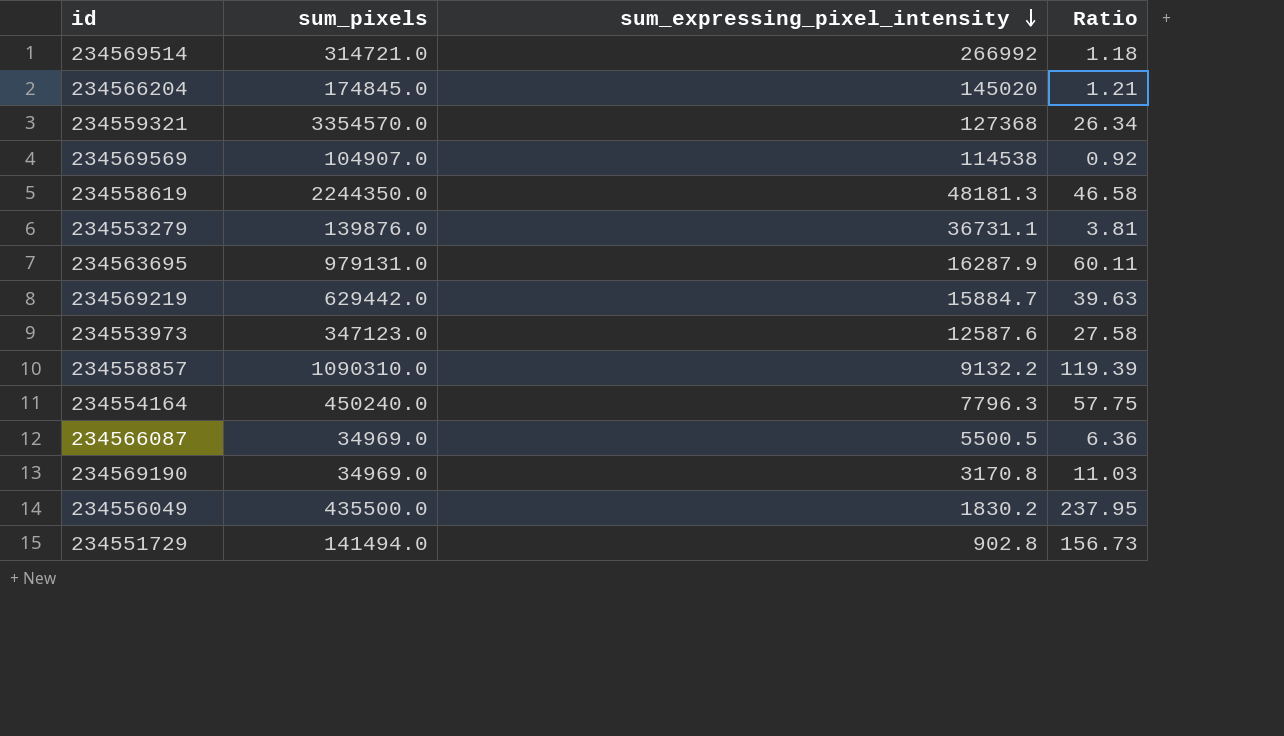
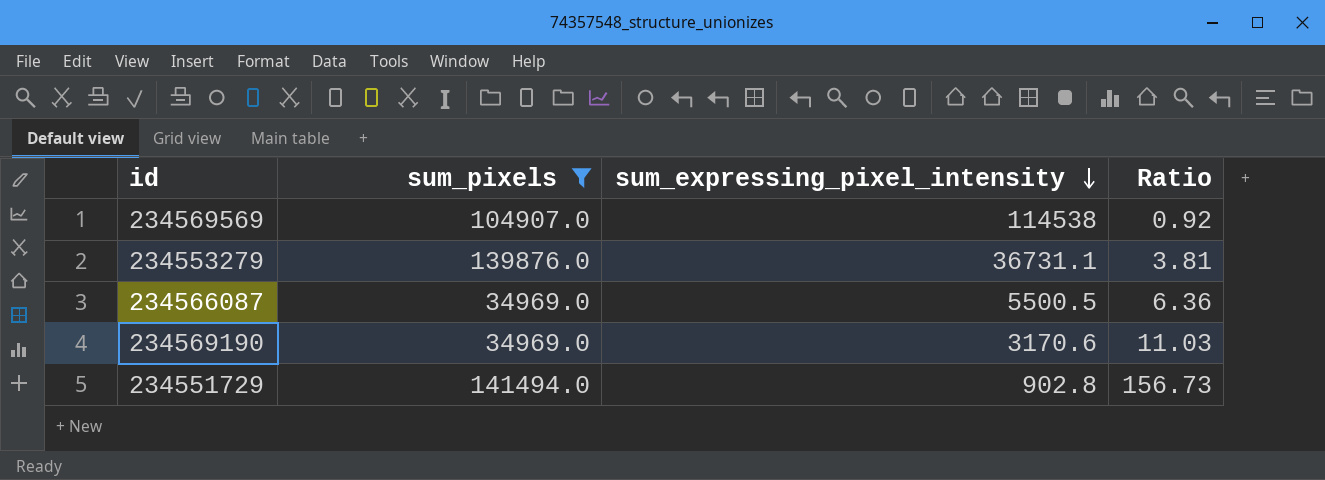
filter: none -> sum_pixels <= 141494.0
234569190 | sum_expressing_pixel_intensity: 3170.8 -> 3170.6

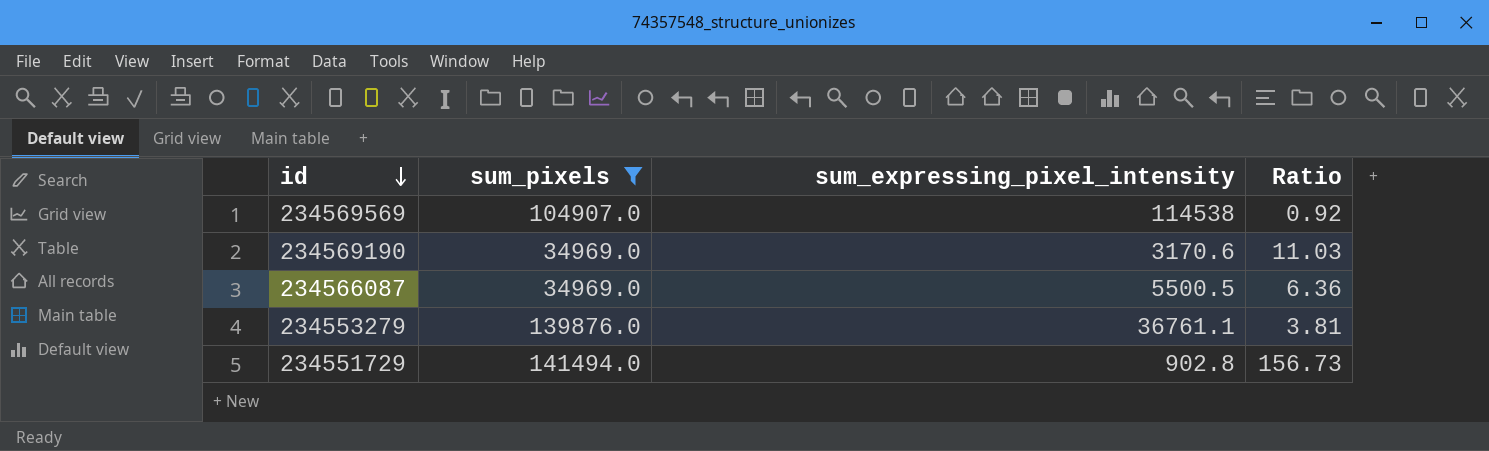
row order: sum_expressing_pixel_intensity descending -> id descending
234553279 | sum_expressing_pixel_intensity: 36731.1 -> 36761.1

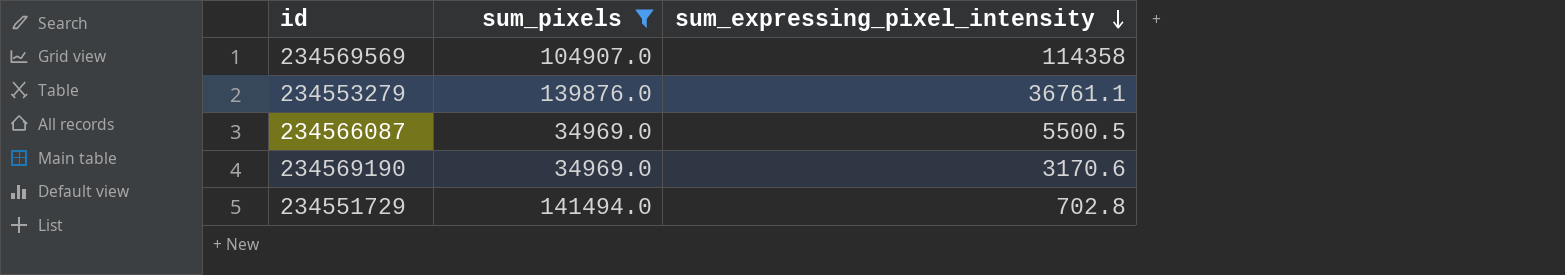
row order: id descending -> sum_expressing_pixel_intensity descending
column Ratio | formula: [sum_pixels] / [sum_expressing_pixel_intensity] -> none
234569569 | sum_expressing_pixel_intensity: 114538 -> 114358
234551729 | sum_expressing_pixel_intensity: 902.8 -> 702.8

